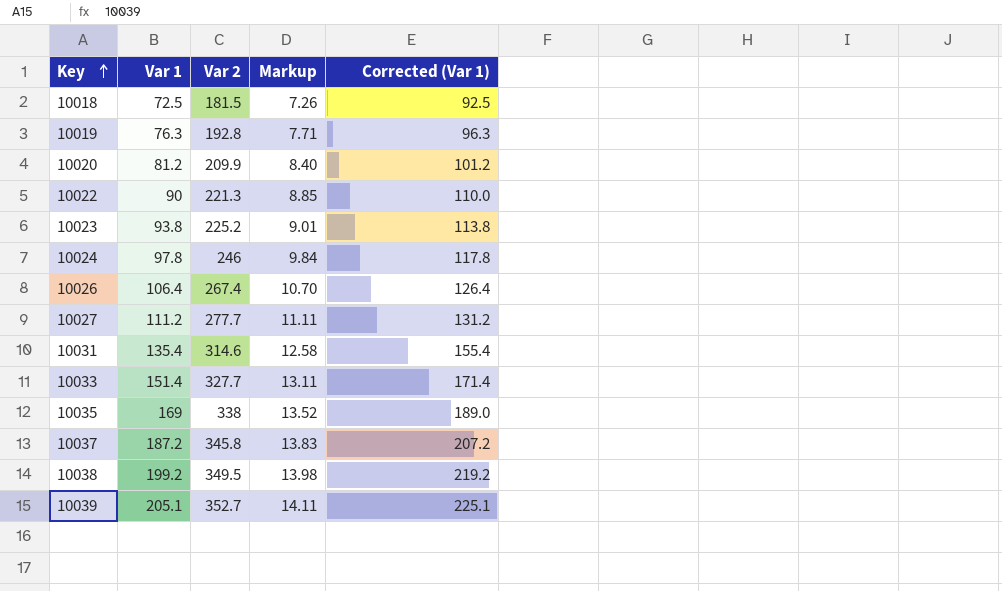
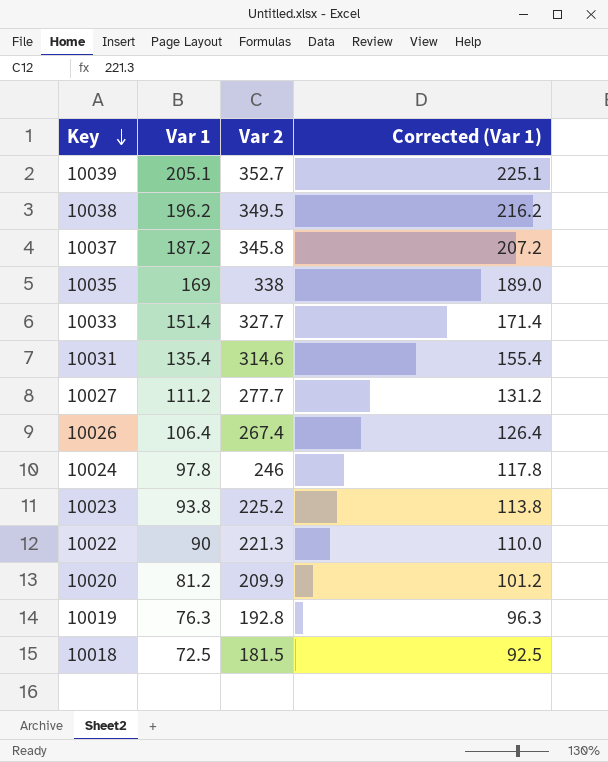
row order: Key ascending -> Key descending
column Markup | formula: [Var 2] * 0.04 -> none
10038 | Var 1: 199.2 -> 196.2
10038 | Corrected (Var 1): 219.2 -> 216.2

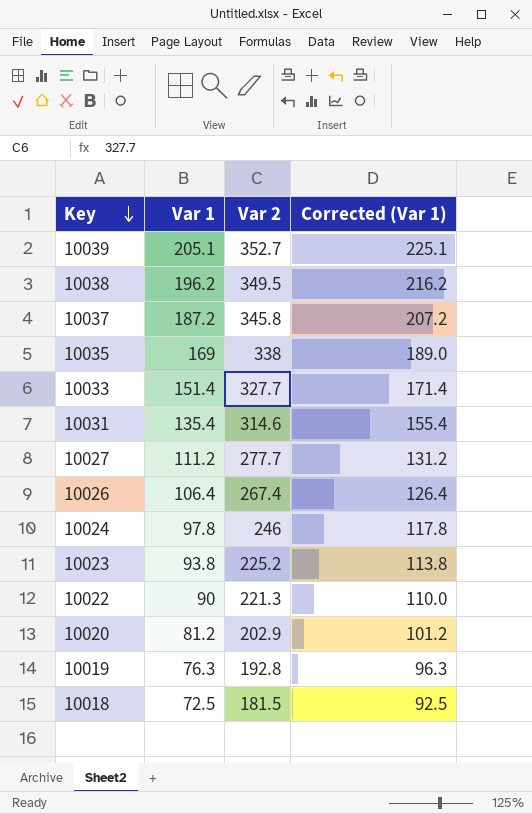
10020 | Var 2: 209.9 -> 202.9

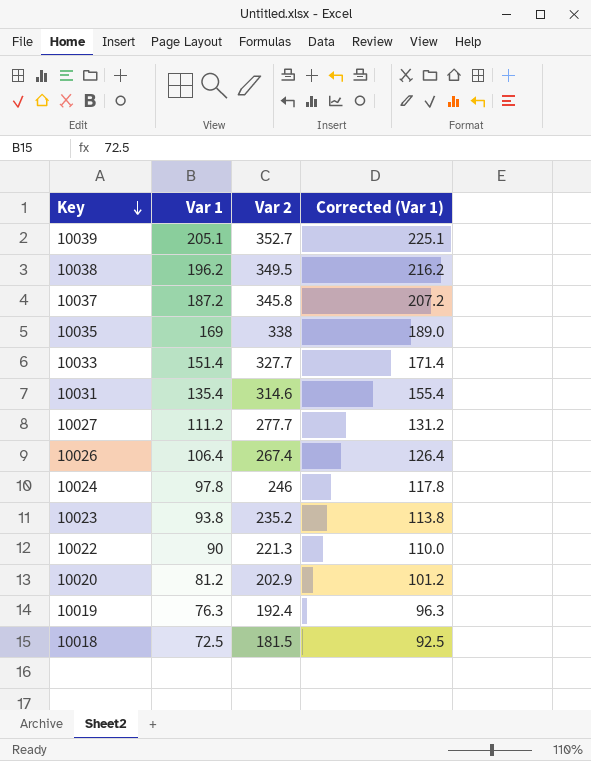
10023 | Var 2: 225.2 -> 235.2
10019 | Var 2: 192.8 -> 192.4

